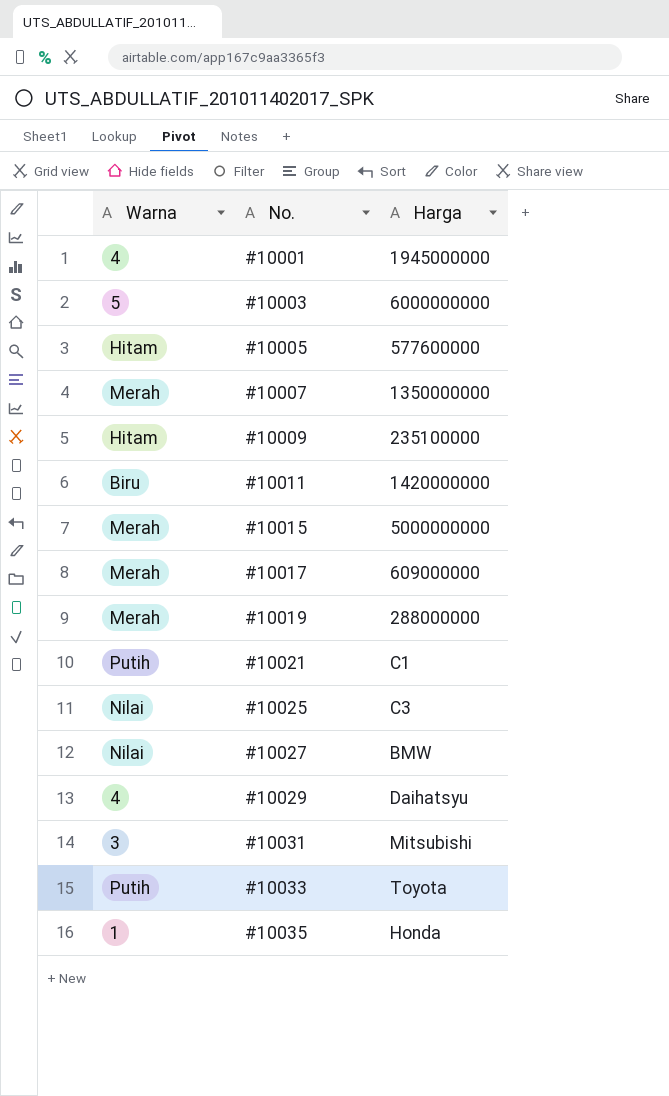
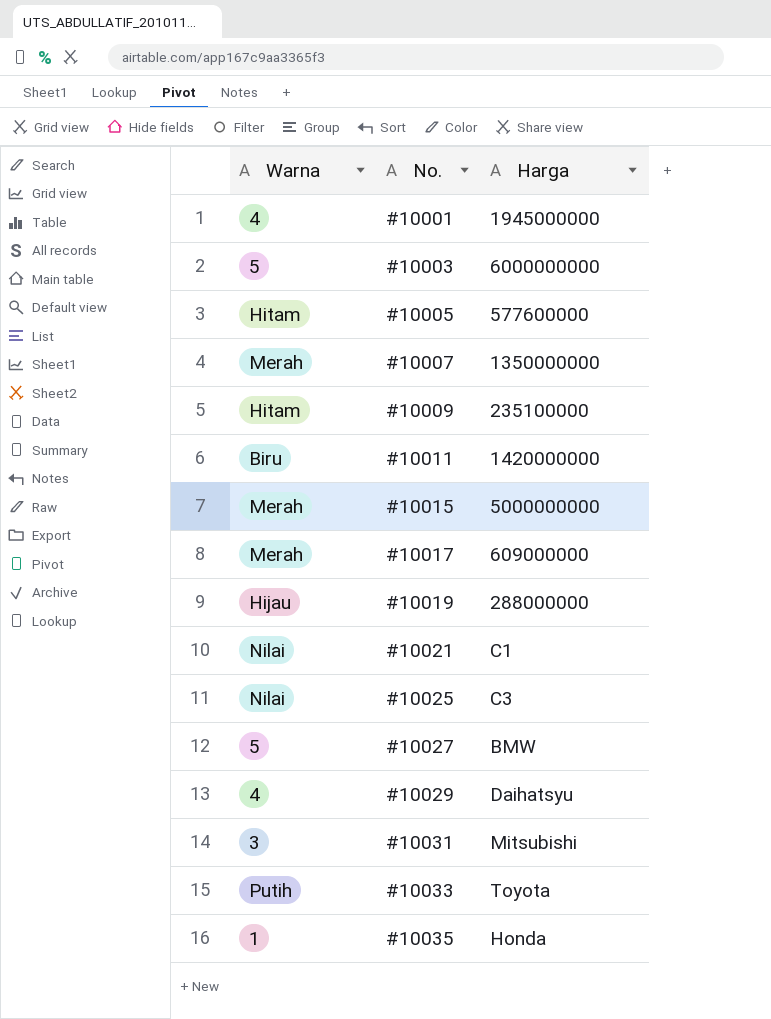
#10019 | Warna: Merah -> Hijau
#10021 | Warna: Putih -> Nilai
#10027 | Warna: Nilai -> 5

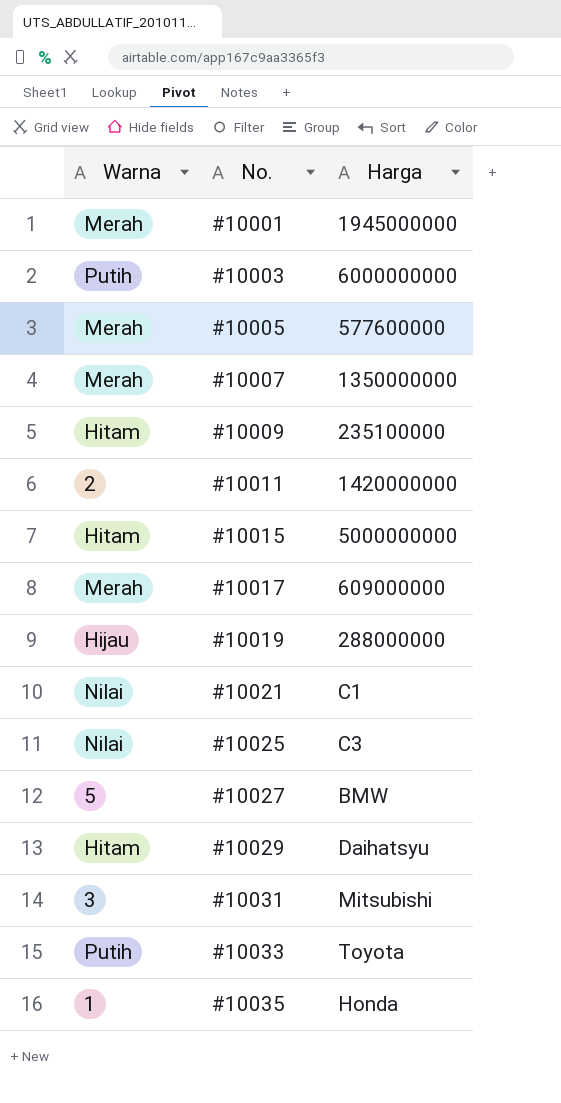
#10001 | Warna: 4 -> Merah
#10003 | Warna: 5 -> Putih
#10005 | Warna: Hitam -> Merah
#10011 | Warna: Biru -> 2
#10015 | Warna: Merah -> Hitam
#10029 | Warna: 4 -> Hitam

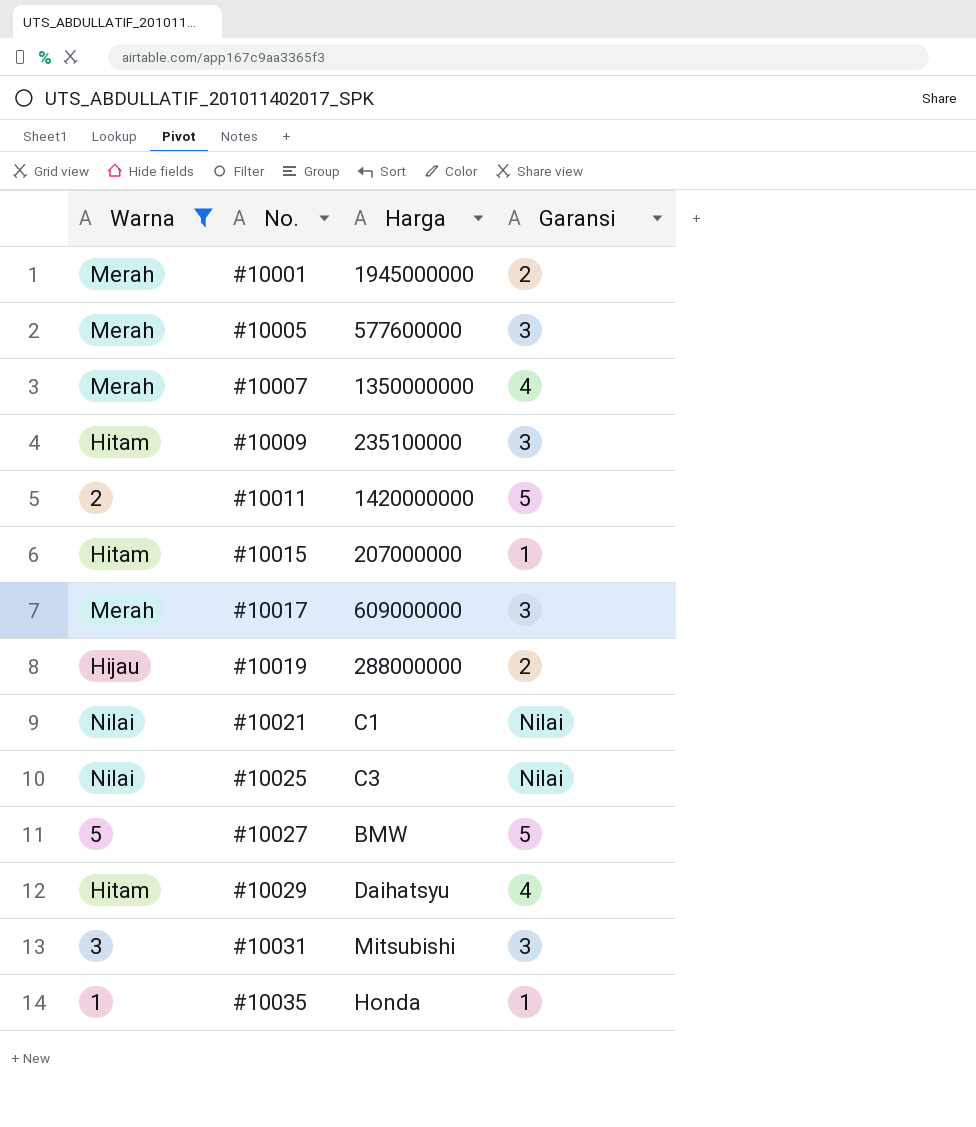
filter: none -> Warna != Putih
column Garansi | position: none -> 4
#10015 | Harga: 5000000000 -> 207000000

